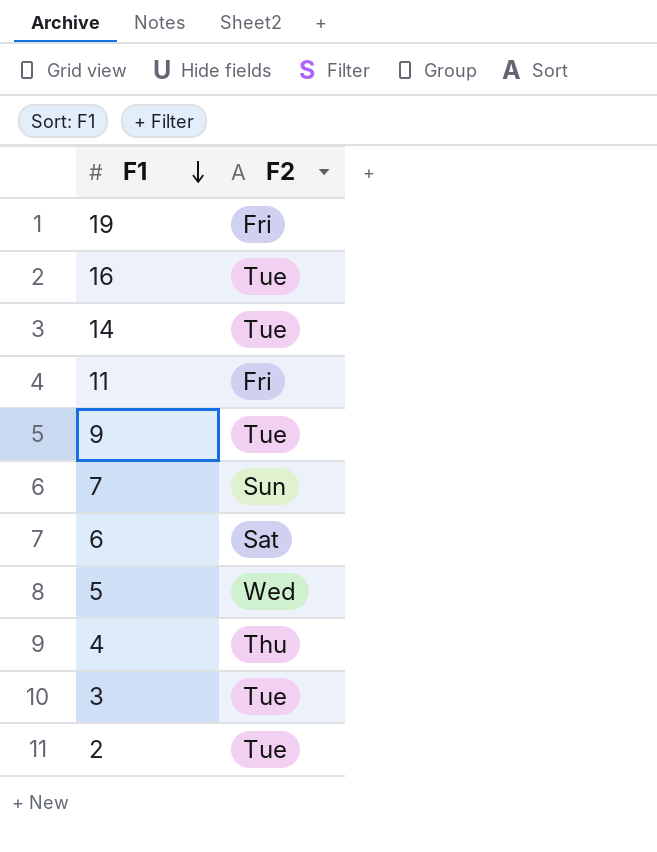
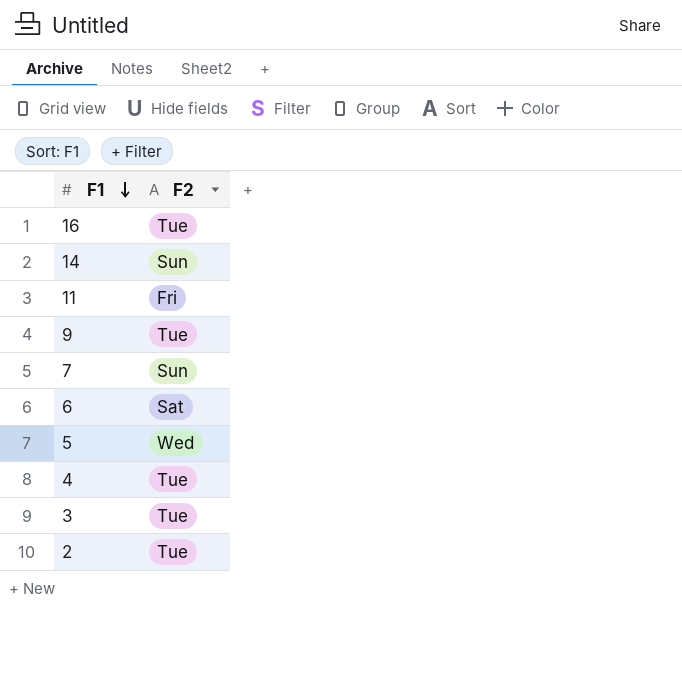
row 19: Fri -> none
14 | F2: Tue -> Sun
4 | F2: Thu -> Tue

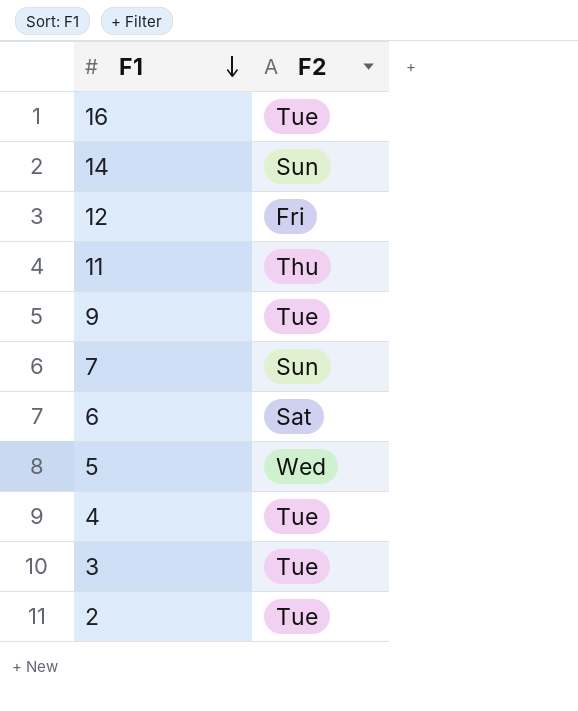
row 12: none -> Fri
11 | F2: Fri -> Thu

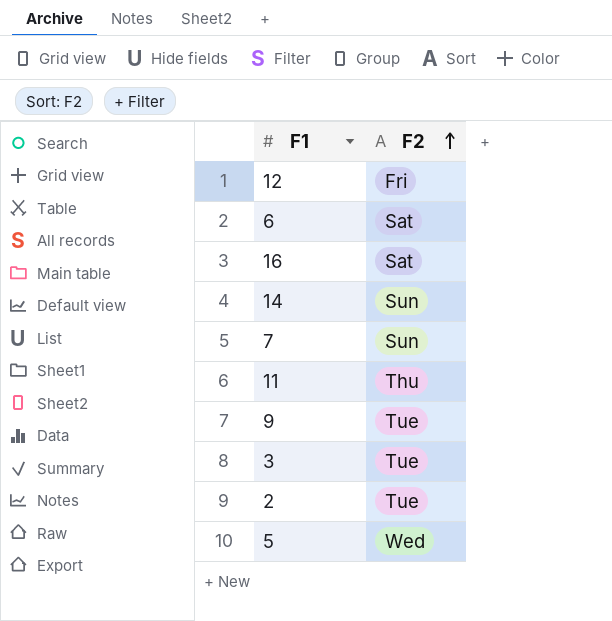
row order: F1 descending -> F2 ascending
row 4: Tue -> none
16 | F2: Tue -> Sat

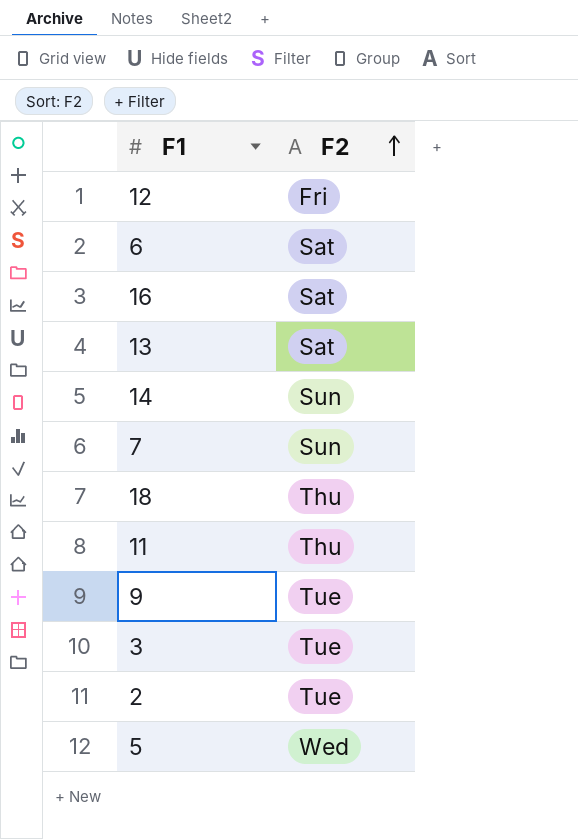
row 13: none -> Sat
row 18: none -> Thu

